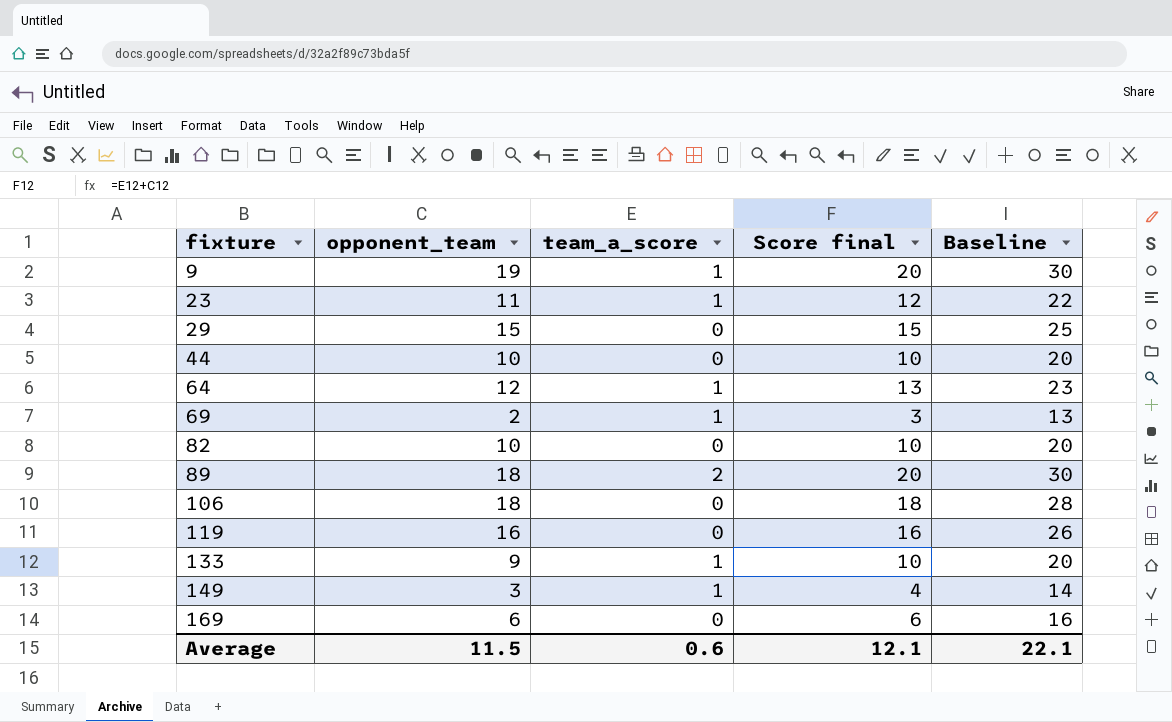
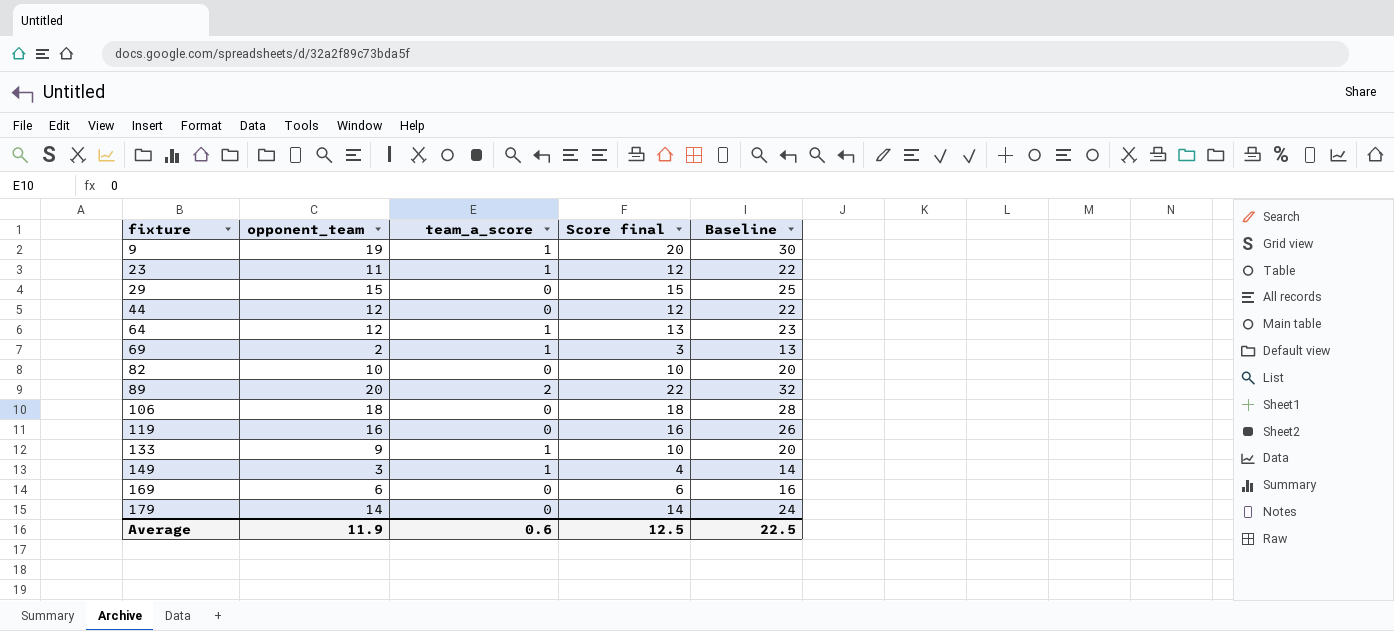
44 | opponent_team: 10 -> 12
44 | Score final: 10 -> 12
44 | Baseline: 20 -> 22
89 | opponent_team: 18 -> 20
89 | Score final: 20 -> 22
89 | Baseline: 30 -> 32
row 179: none -> 14 | 0 | 14 | 24
Average | opponent_team: 11.5 -> 11.9
Average | Score final: 12.1 -> 12.5
Average | Baseline: 22.1 -> 22.5

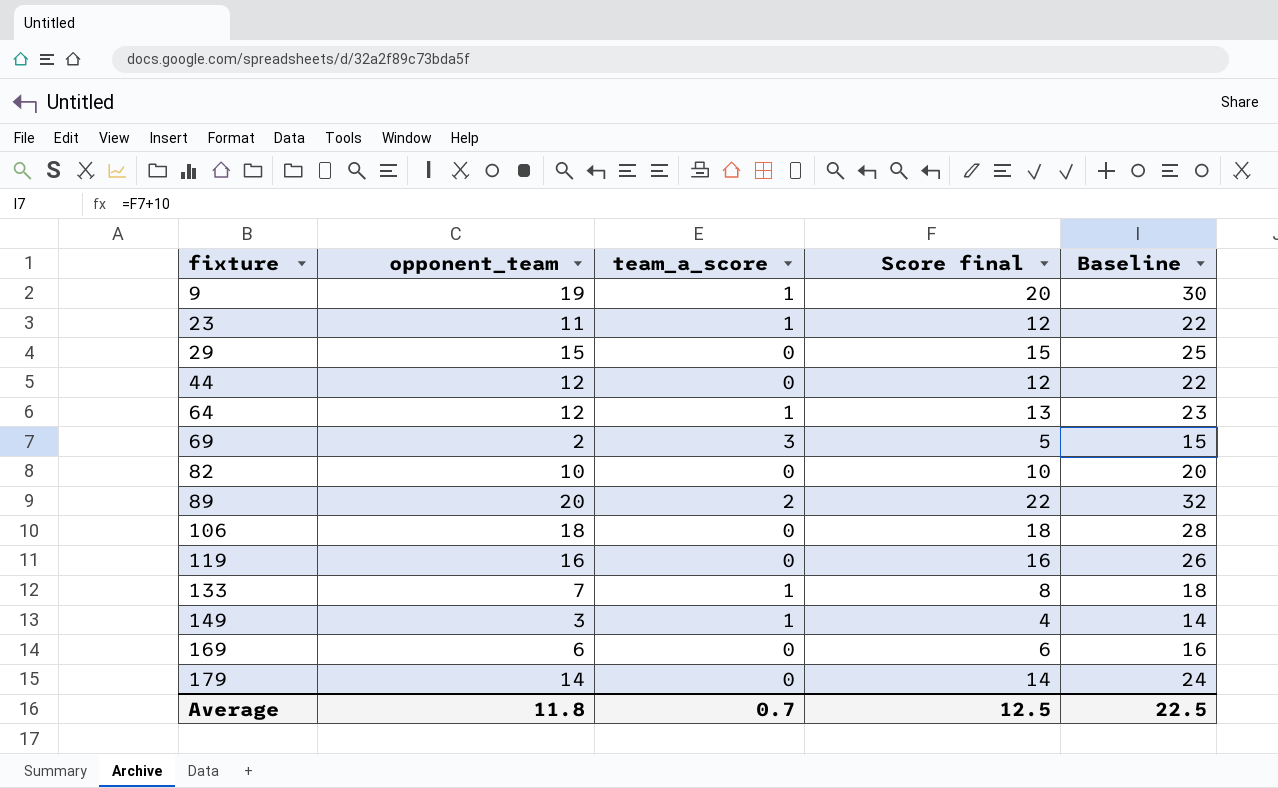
69 | team_a_score: 1 -> 3
69 | Score final: 3 -> 5
69 | Baseline: 13 -> 15
133 | opponent_team: 9 -> 7
133 | Score final: 10 -> 8
133 | Baseline: 20 -> 18
Average | opponent_team: 11.9 -> 11.8
Average | team_a_score: 0.6 -> 0.7

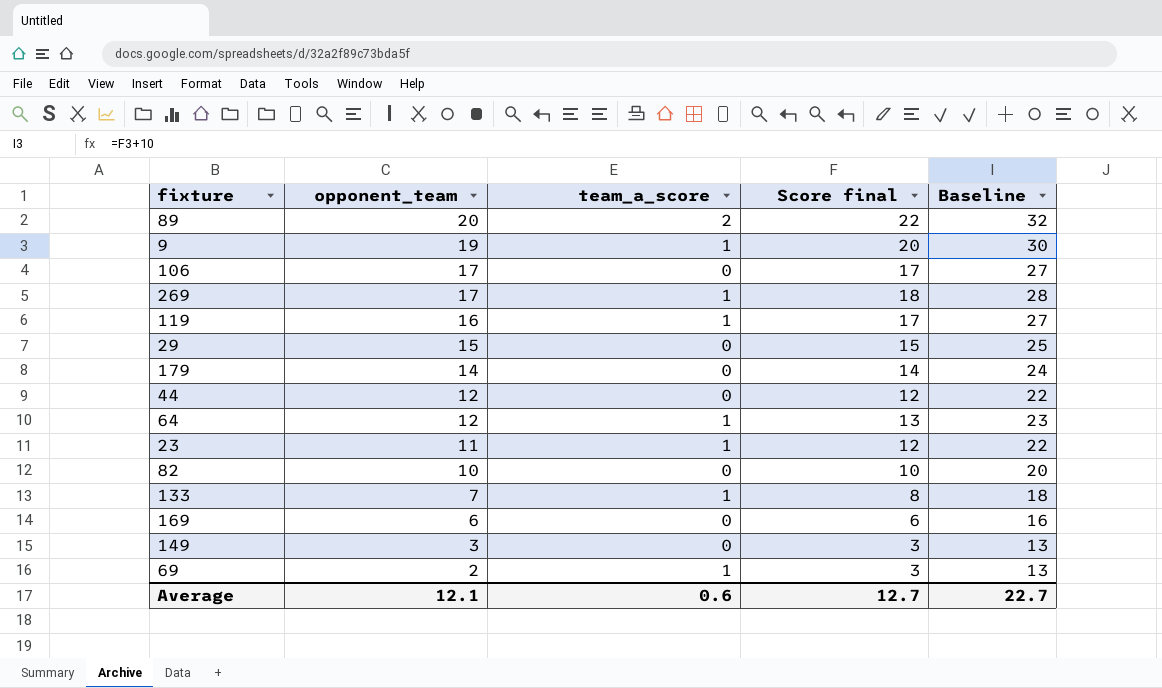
row order: fixture ascending -> opponent_team descending
106 | opponent_team: 18 -> 17
106 | Score final: 18 -> 17
106 | Baseline: 28 -> 27
row 269: none -> 17 | 1 | 18 | 28
119 | team_a_score: 0 -> 1
119 | Score final: 16 -> 17
119 | Baseline: 26 -> 27
149 | team_a_score: 1 -> 0
149 | Score final: 4 -> 3
149 | Baseline: 14 -> 13
69 | team_a_score: 3 -> 1
69 | Score final: 5 -> 3
69 | Baseline: 15 -> 13
Average | opponent_team: 11.8 -> 12.1
Average | team_a_score: 0.7 -> 0.6
Average | Score final: 12.5 -> 12.7
Average | Baseline: 22.5 -> 22.7

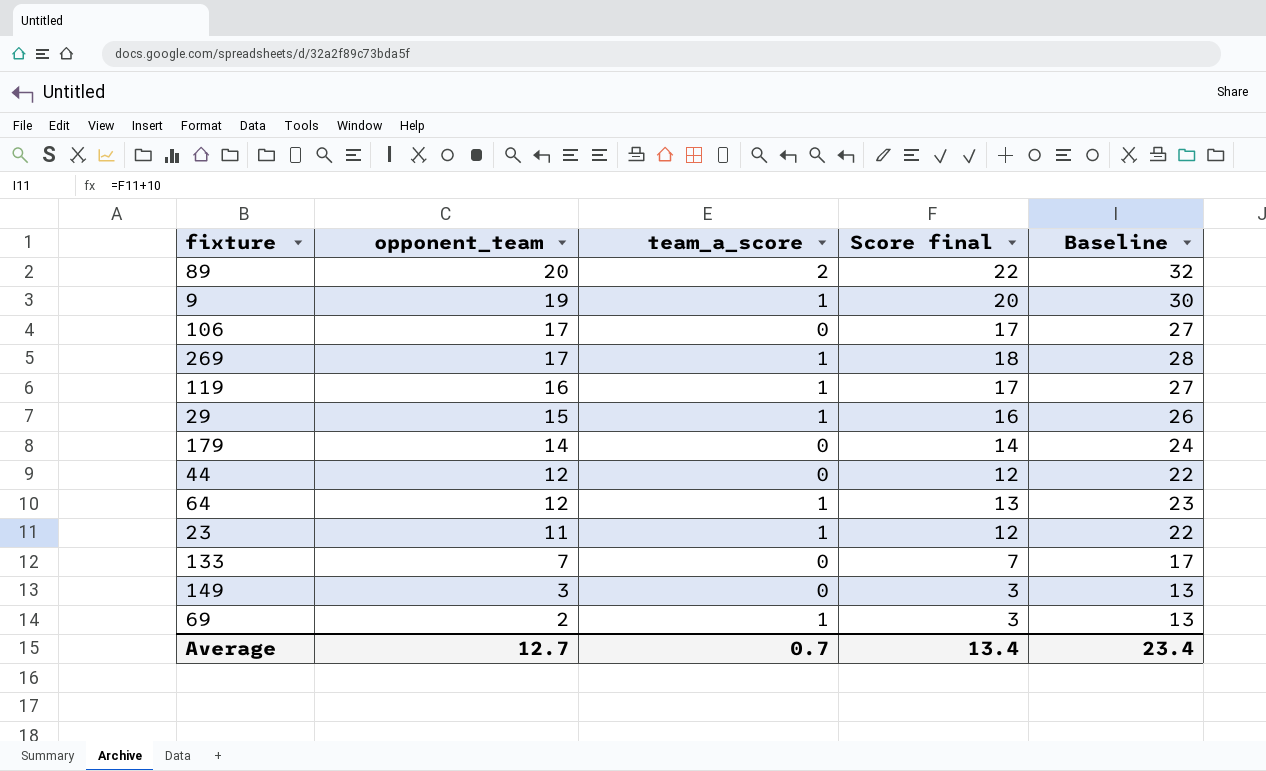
row 82: 10 | 0 | 10 | 20 -> none
row 169: 6 | 0 | 6 | 16 -> none
29 | team_a_score: 0 -> 1
29 | Score final: 15 -> 16
29 | Baseline: 25 -> 26
133 | team_a_score: 1 -> 0
133 | Score final: 8 -> 7
133 | Baseline: 18 -> 17
Average | opponent_team: 12.1 -> 12.7
Average | team_a_score: 0.6 -> 0.7
Average | Score final: 12.7 -> 13.4
Average | Baseline: 22.7 -> 23.4

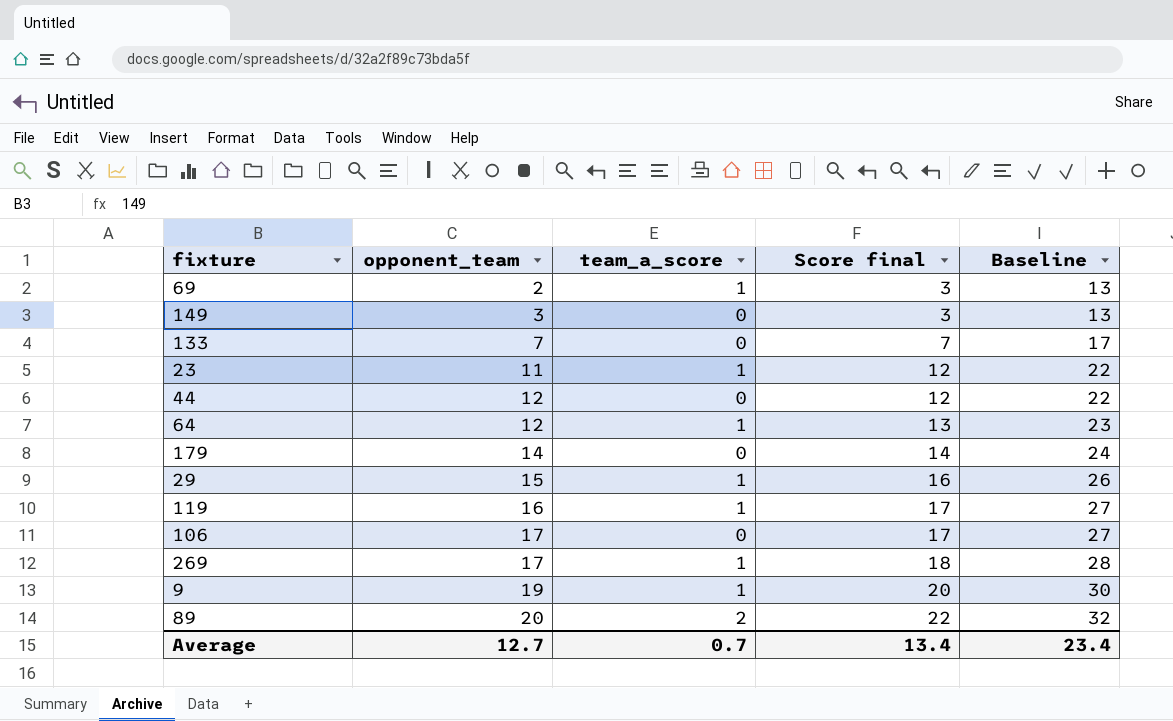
row order: opponent_team descending -> opponent_team ascending

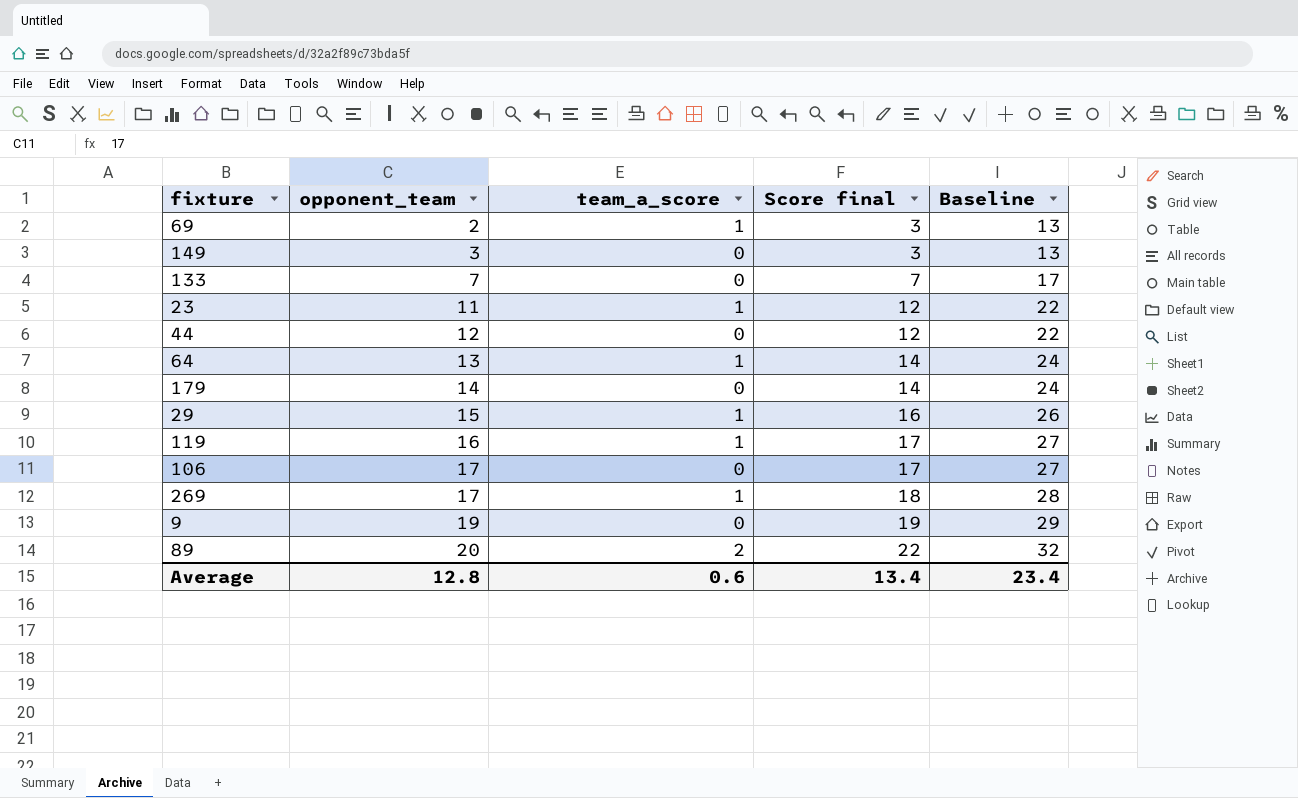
64 | opponent_team: 12 -> 13
64 | Score final: 13 -> 14
64 | Baseline: 23 -> 24
9 | team_a_score: 1 -> 0
9 | Score final: 20 -> 19
9 | Baseline: 30 -> 29
Average | opponent_team: 12.7 -> 12.8
Average | team_a_score: 0.7 -> 0.6

